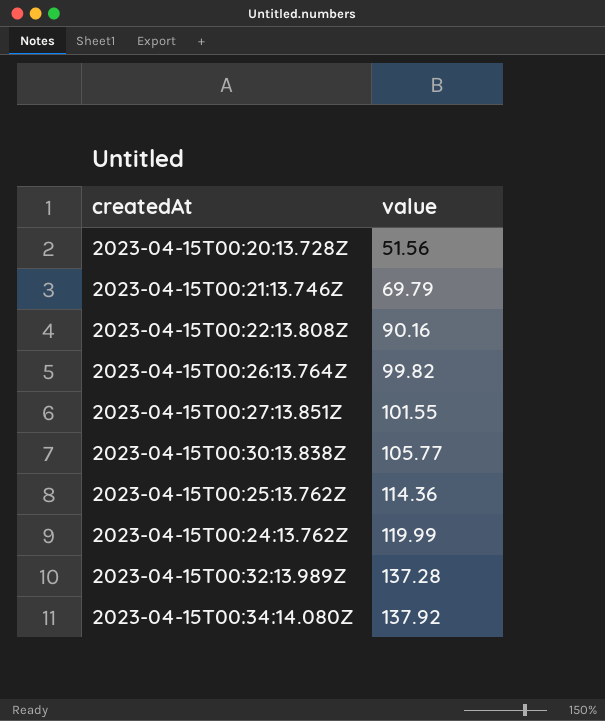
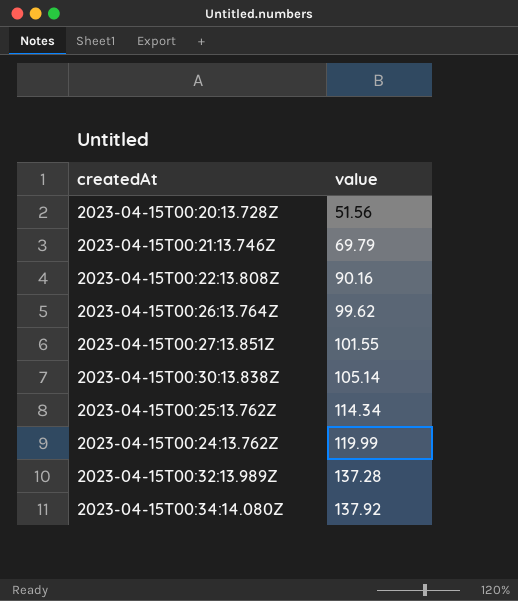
2023-04-15T00:26:13.764Z | value: 99.82 -> 99.62
2023-04-15T00:30:13.838Z | value: 105.77 -> 105.14
2023-04-15T00:25:13.762Z | value: 114.36 -> 114.34

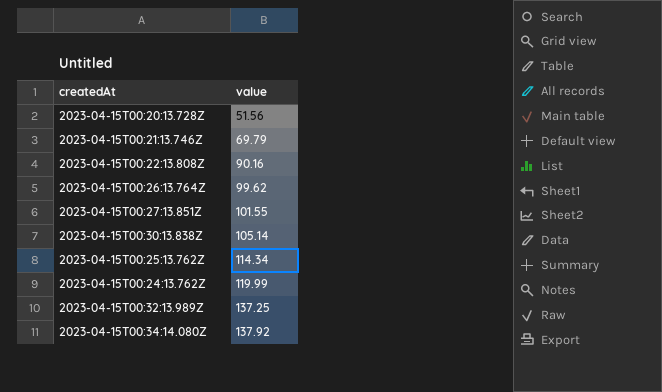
2023-04-15T00:32:13.989Z | value: 137.28 -> 137.25

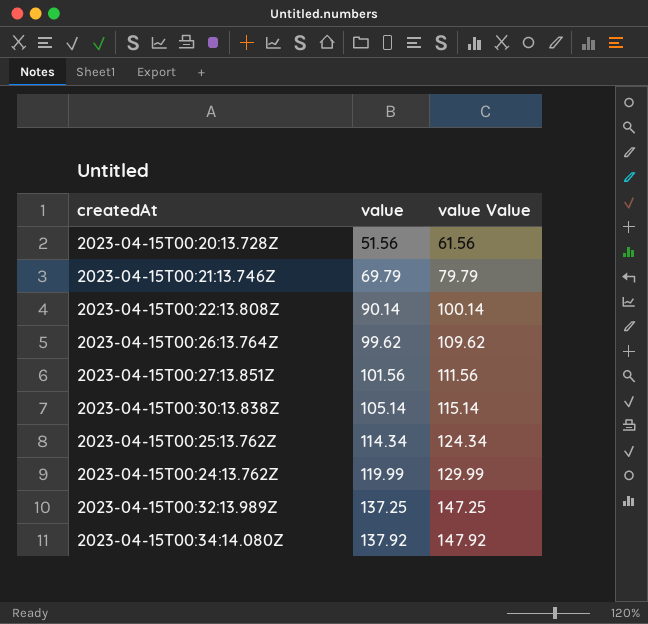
column value Value | formula: none -> [value] + 10
2023-04-15T00:22:13.808Z | value: 90.16 -> 90.14
2023-04-15T00:27:13.851Z | value: 101.55 -> 101.56

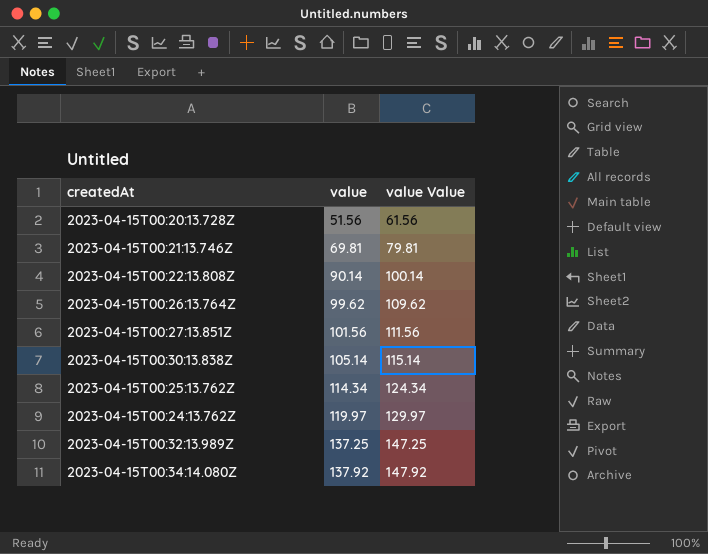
2023-04-15T00:21:13.746Z | value: 69.79 -> 69.81
2023-04-15T00:21:13.746Z | value Value: 79.79 -> 79.81
2023-04-15T00:24:13.762Z | value: 119.99 -> 119.97
2023-04-15T00:24:13.762Z | value Value: 129.99 -> 129.97

